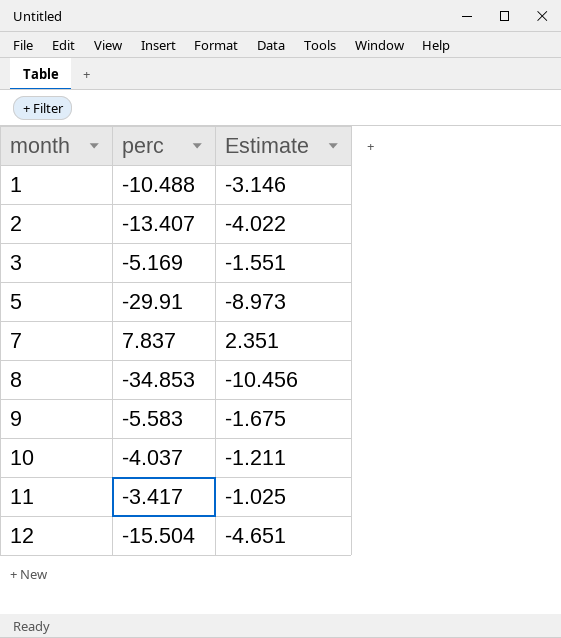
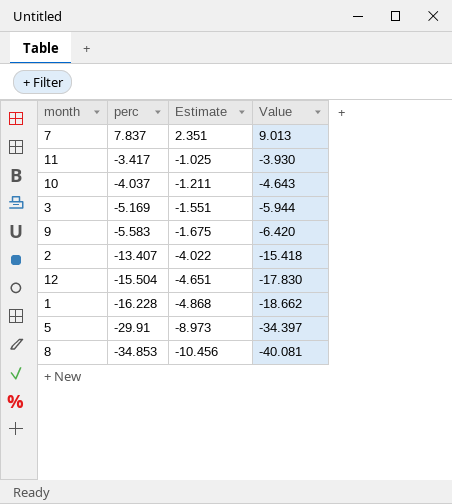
row order: month ascending -> perc descending
column Value | formula: none -> [perc] * 1.15
1 | perc: -10.488 -> -16.228
1 | Estimate: -3.146 -> -4.868

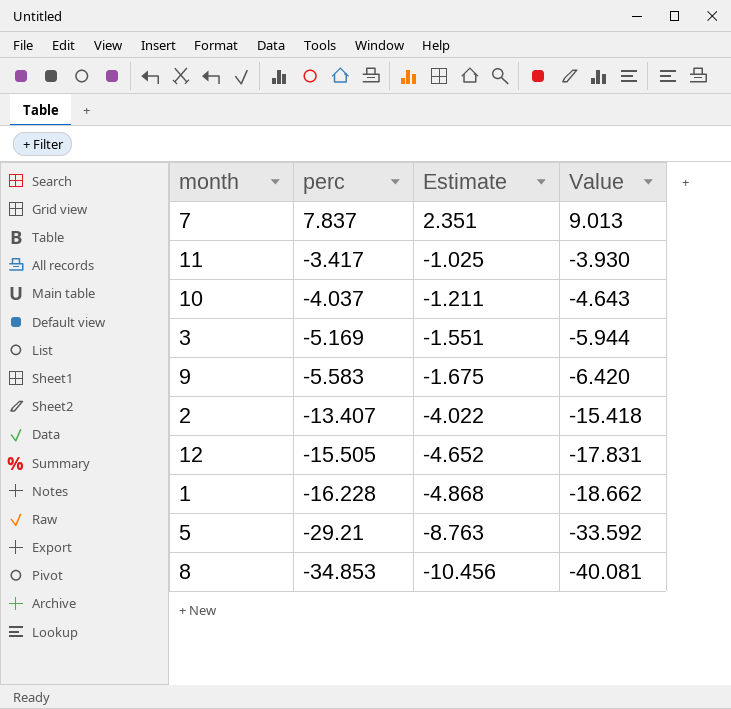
12 | perc: -15.504 -> -15.505
12 | Estimate: -4.651 -> -4.652
12 | Value: -17.830 -> -17.831
5 | perc: -29.91 -> -29.21
5 | Estimate: -8.973 -> -8.763
5 | Value: -34.397 -> -33.592

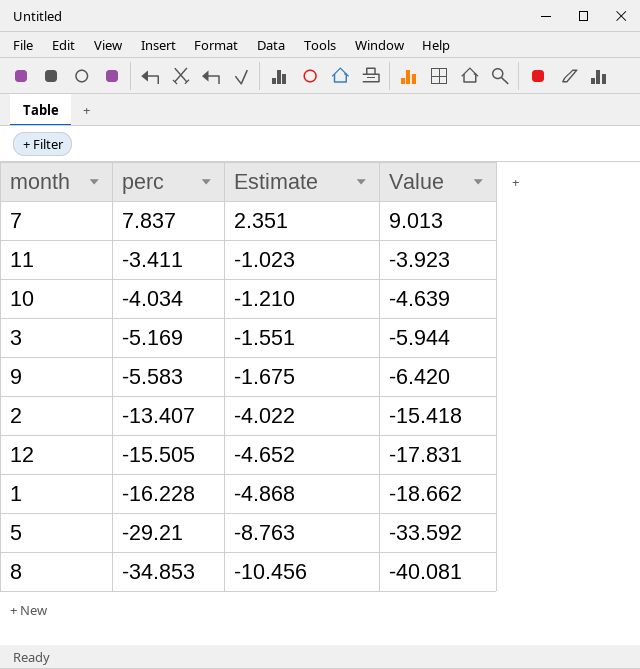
11 | perc: -3.417 -> -3.411
11 | Estimate: -1.025 -> -1.023
11 | Value: -3.930 -> -3.923
10 | perc: -4.037 -> -4.034
10 | Estimate: -1.211 -> -1.210
10 | Value: -4.643 -> -4.639

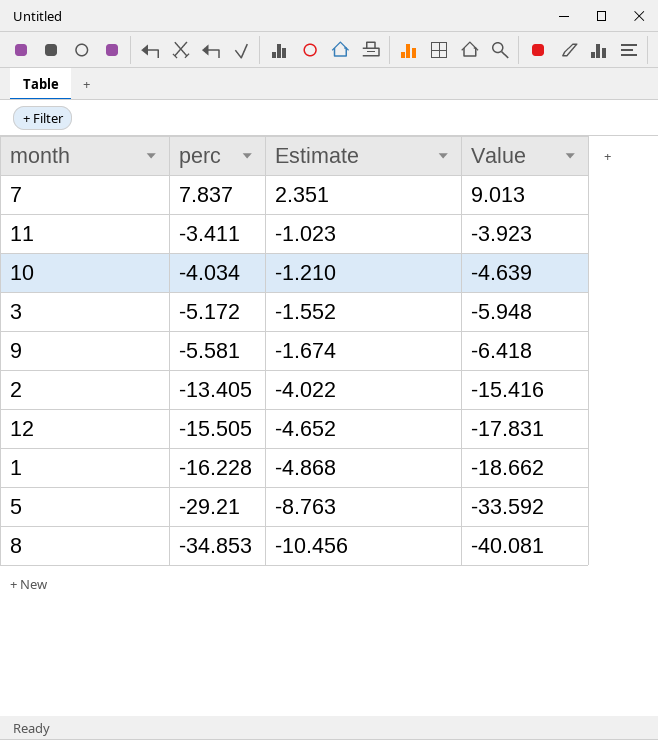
3 | perc: -5.169 -> -5.172
3 | Estimate: -1.551 -> -1.552
3 | Value: -5.944 -> -5.948
9 | perc: -5.583 -> -5.581
9 | Estimate: -1.675 -> -1.674
9 | Value: -6.420 -> -6.418
2 | perc: -13.407 -> -13.405
2 | Value: -15.418 -> -15.416

